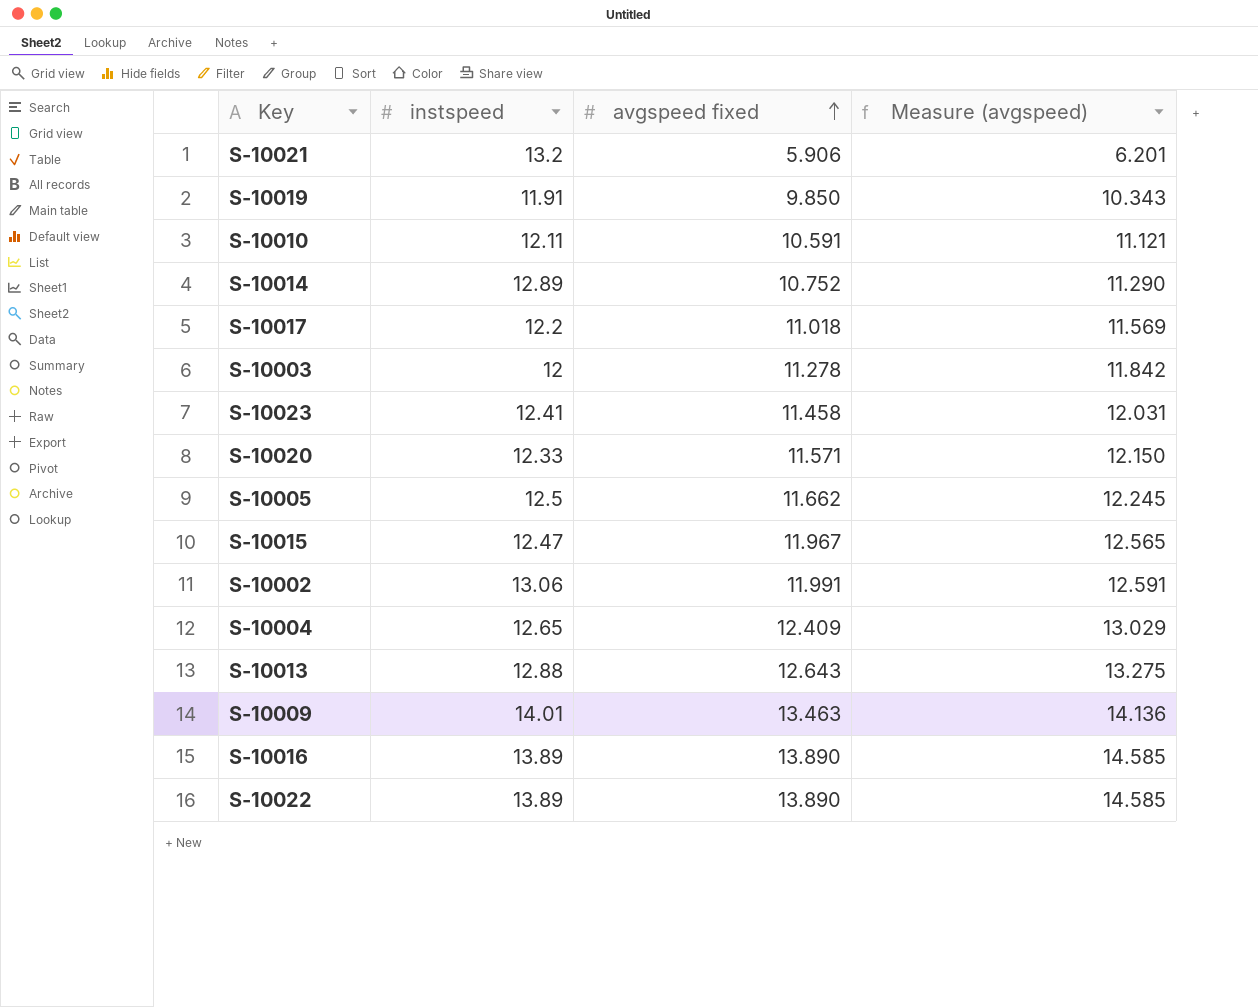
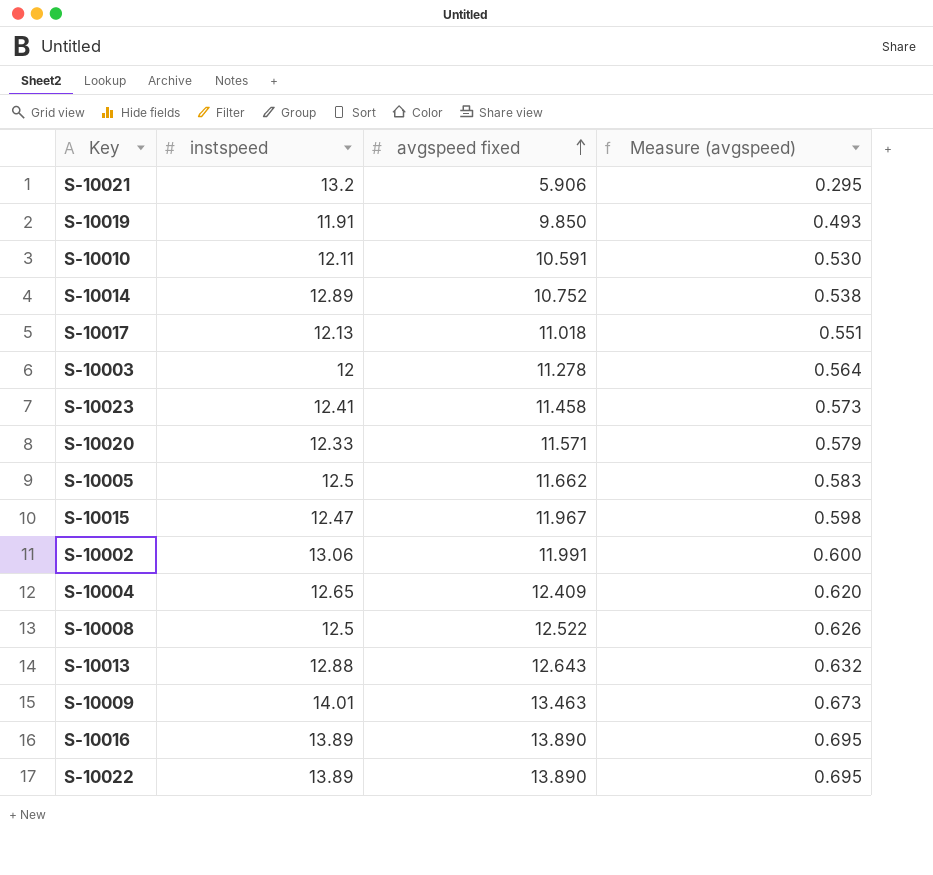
column Measure (avgspeed) | formula: [avgspeed fixed] * 1.05 -> [avgspeed fixed] * 0.05
S-10017 | instspeed: 12.2 -> 12.13
row S-10008: none -> 12.5 | 12.522 | 0.626

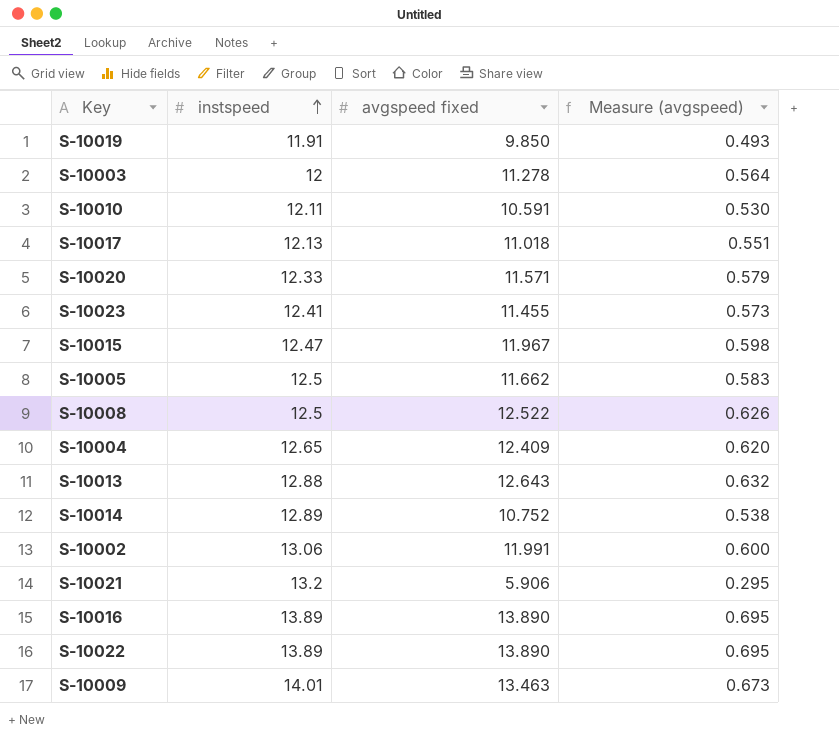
row order: avgspeed fixed ascending -> instspeed ascending
S-10023 | avgspeed fixed: 11.458 -> 11.455

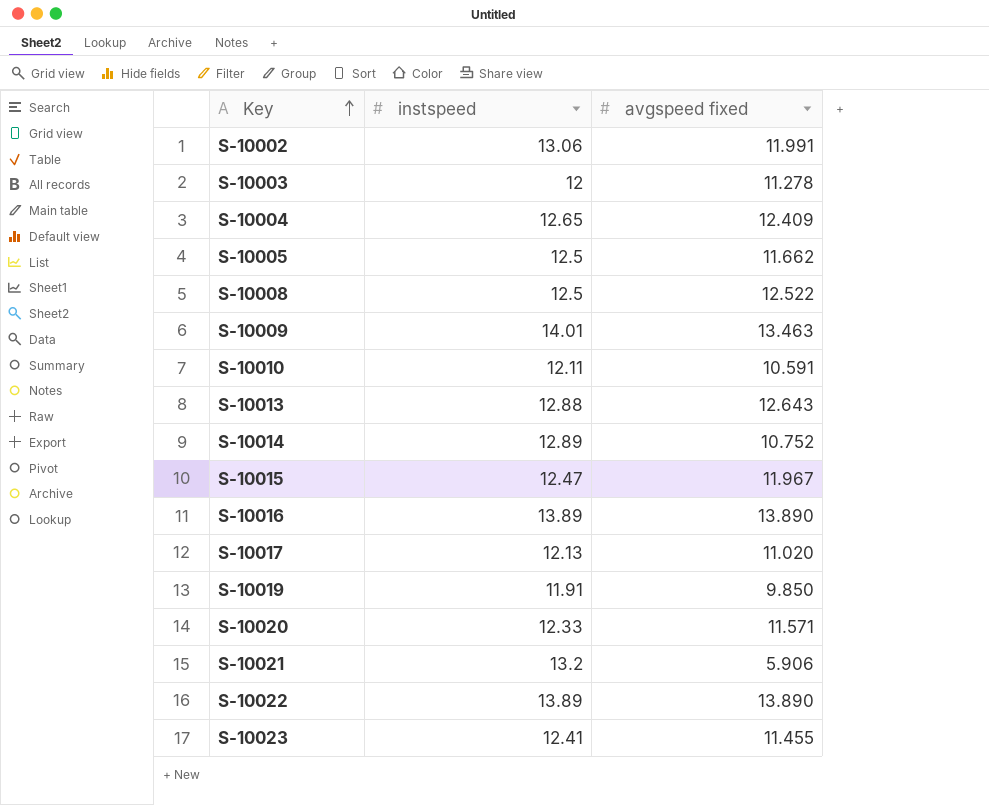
row order: instspeed ascending -> Key ascending
column Measure (avgspeed) | formula: [avgspeed fixed] * 0.05 -> none
S-10017 | avgspeed fixed: 11.018 -> 11.020

